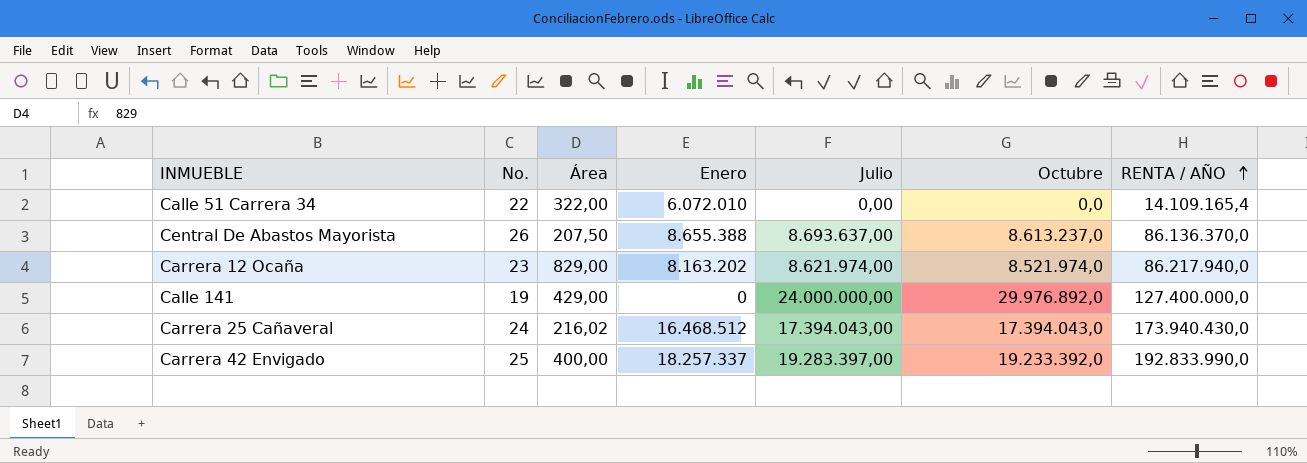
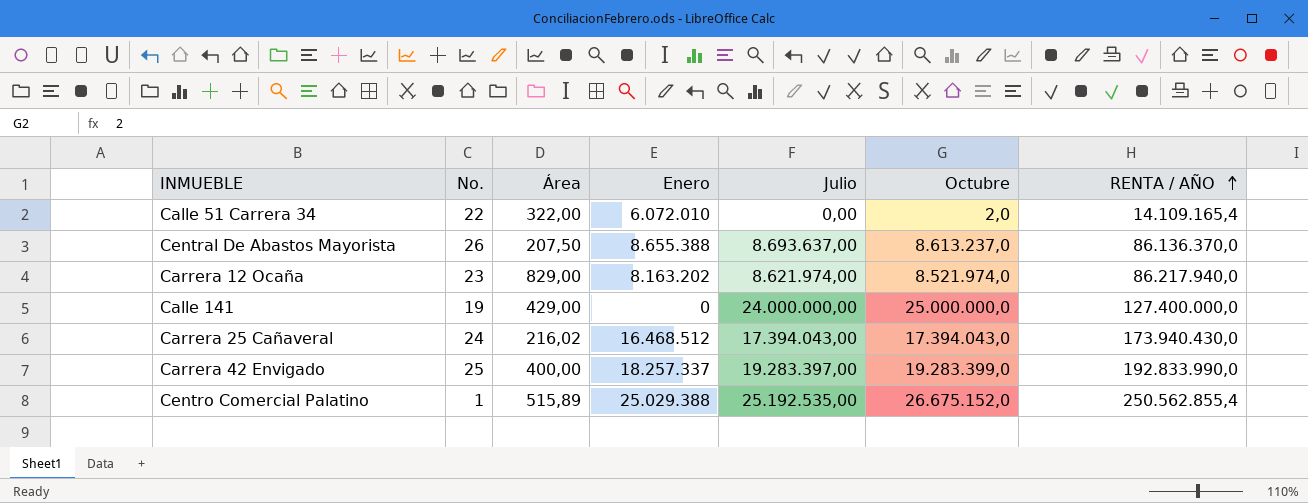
Calle 51 Carrera 34 | Octubre: 0,0 -> 2,0
Calle 141 | Octubre: 29.976.892,0 -> 25.000.000,0
Carrera 42 Envigado | Octubre: 19.233.392,0 -> 19.283.399,0
row Centro Comercial Palatino: none -> 1 | 515,89 | 25.029.388 | 25.192.535,00 | 26.675.152,0 | 250.562.855,4

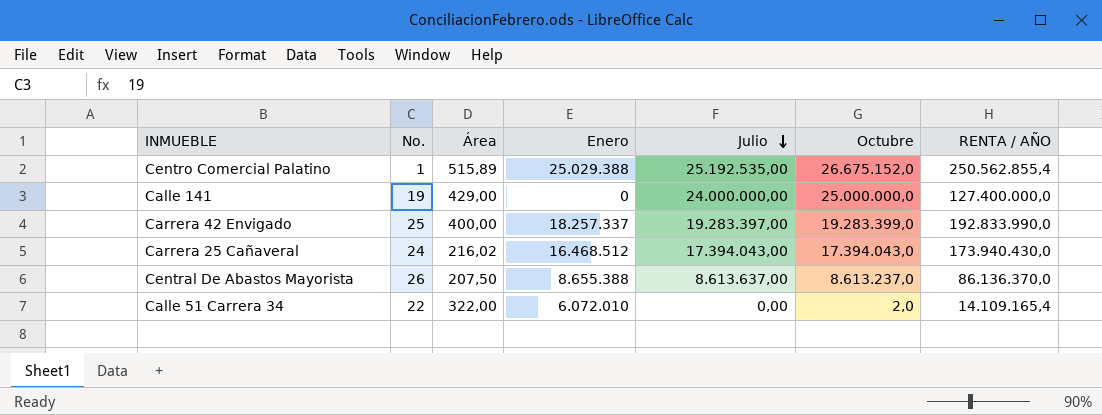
row order: RENTA / AÑO ascending -> Julio descending
row Carrera 12 Ocaña: 23 | 829,00 | 8.163.202 | 8.621.974,00 | 8.521.974,0 | 86.217.940,0 -> none
Central De Abastos Mayorista | Julio: 8.693.637,00 -> 8.613.637,00

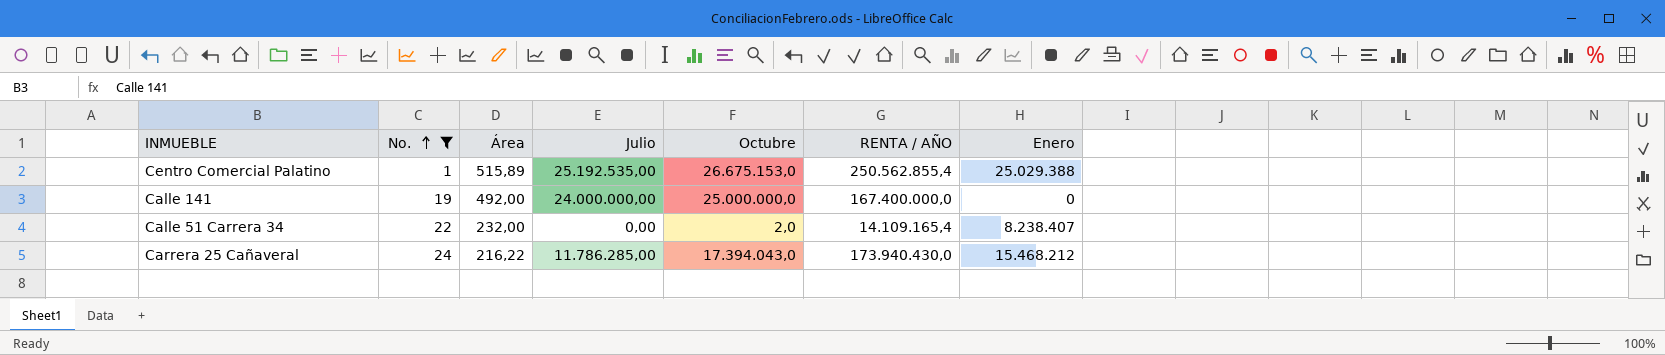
filter: none -> No. <= 24
row order: Julio descending -> No. ascending
column Enero | position: 4 -> 7
Centro Comercial Palatino | Octubre: 26.675.152,0 -> 26.675.153,0
Calle 141 | Área: 429,00 -> 492,00
Calle 141 | RENTA / AÑO: 127.400.000,0 -> 167.400.000,0
Calle 51 Carrera 34 | Área: 322,00 -> 232,00
Calle 51 Carrera 34 | Enero: 6.072.010 -> 8.238.407
Carrera 25 Cañaveral | Área: 216,02 -> 216,22
Carrera 25 Cañaveral | Julio: 17.394.043,00 -> 11.786.285,00
Carrera 25 Cañaveral | Enero: 16.468.512 -> 15.468.212

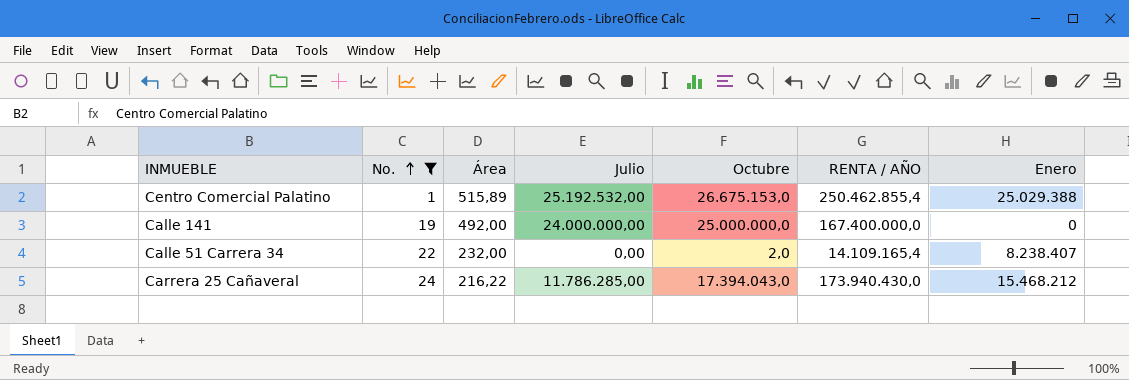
Centro Comercial Palatino | Julio: 25.192.535,00 -> 25.192.532,00
Centro Comercial Palatino | RENTA / AÑO: 250.562.855,4 -> 250.462.855,4

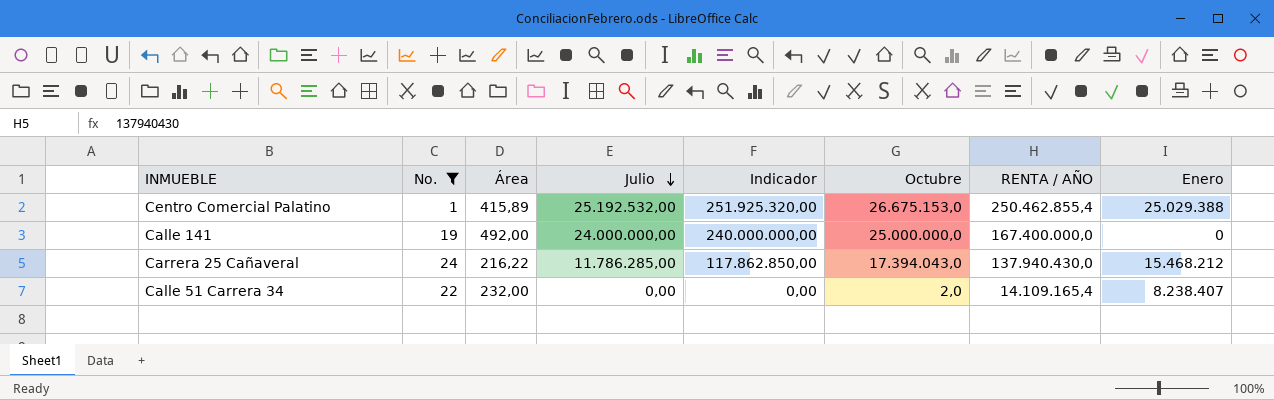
row order: No. ascending -> Julio descending
column Indicador | formula: none -> [Julio] * 10
Centro Comercial Palatino | Área: 515,89 -> 415,89
Carrera 25 Cañaveral | RENTA / AÑO: 173.940.430,0 -> 137.940.430,0

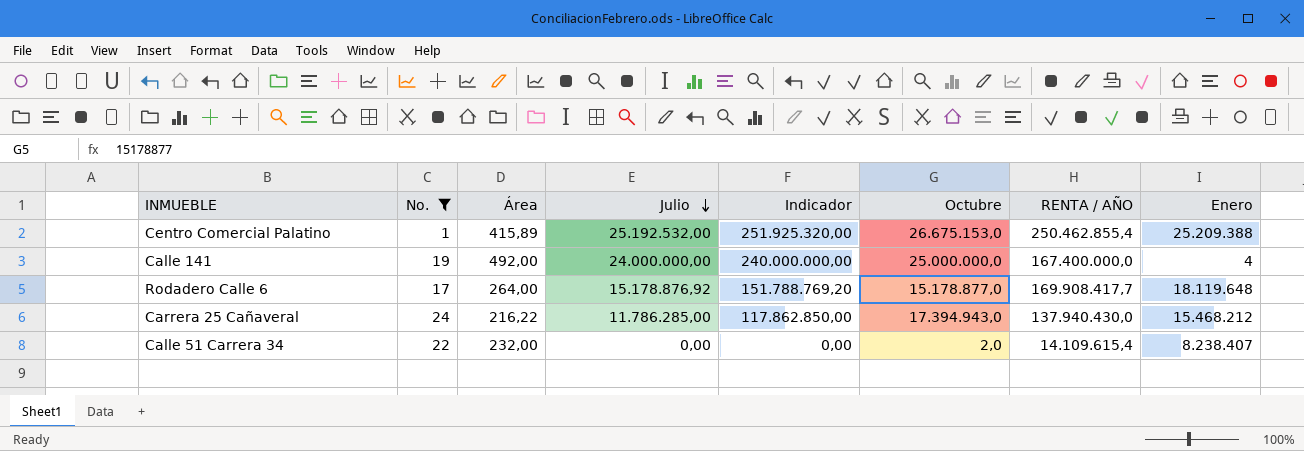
Centro Comercial Palatino | Enero: 25.029.388 -> 25.209.388
Calle 141 | Enero: 0 -> 4
row Rodadero Calle 6: none -> 17 | 264,00 | 15.178.876,92 | 151.788.769,20 | 15.178.877,0 | 169.908.417,7 | 18.119.648
Carrera 25 Cañaveral | Octubre: 17.394.043,0 -> 17.394.943,0
Calle 51 Carrera 34 | RENTA / AÑO: 14.109.165,4 -> 14.109.615,4

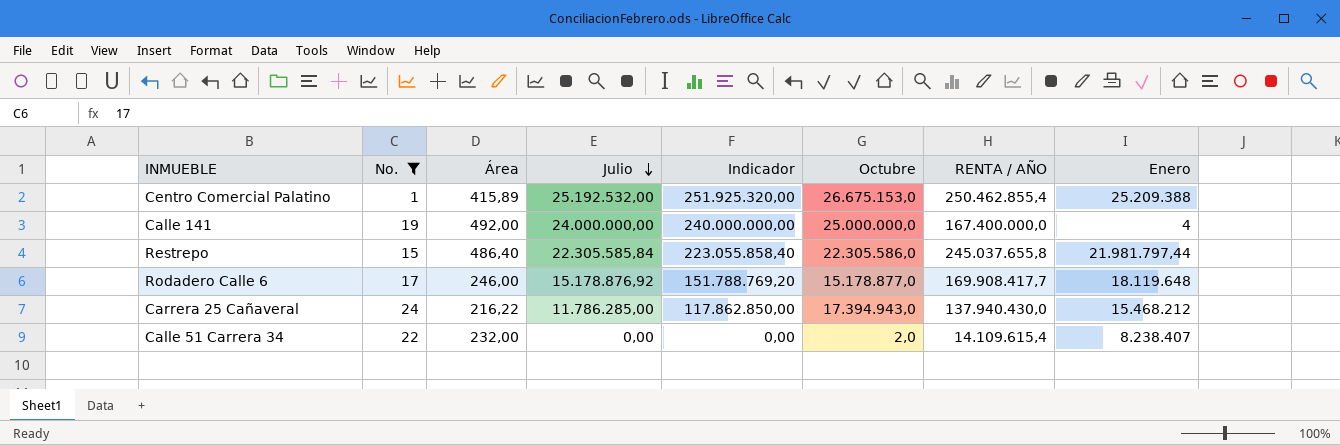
row Restrepo: none -> 15 | 486,40 | 22.305.585,84 | 223.055.858,40 | 22.305.586,0 | 245.037.655,8 | 21.981.797,44
Rodadero Calle 6 | Área: 264,00 -> 246,00

